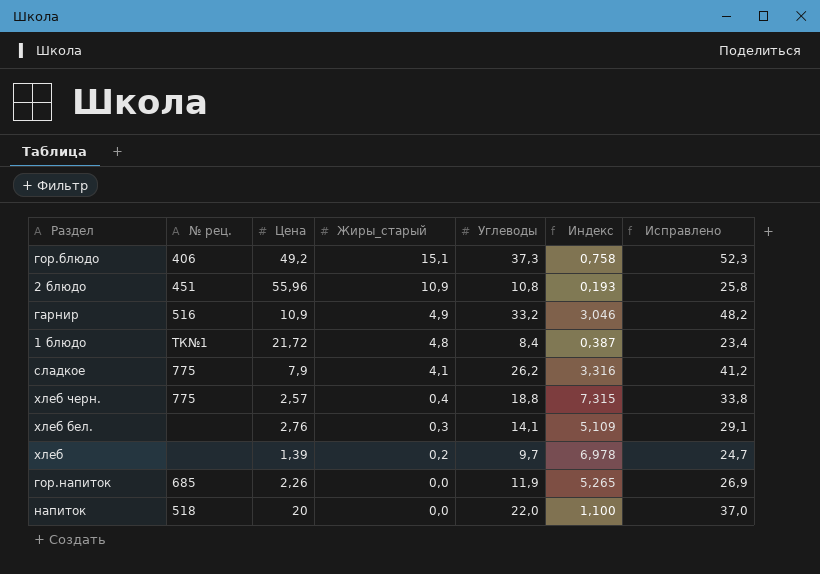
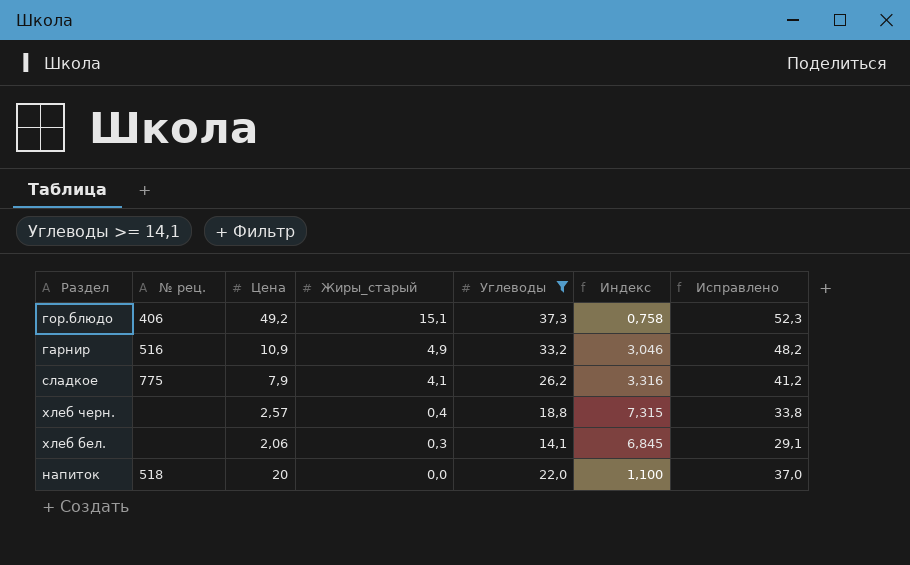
filter: none -> Углеводы >= 14,1
хлеб черн. | № рец.: 775 -> none
хлеб бел. | Цена: 2,76 -> 2,06
хлеб бел. | Индекс: 5,109 -> 6,845

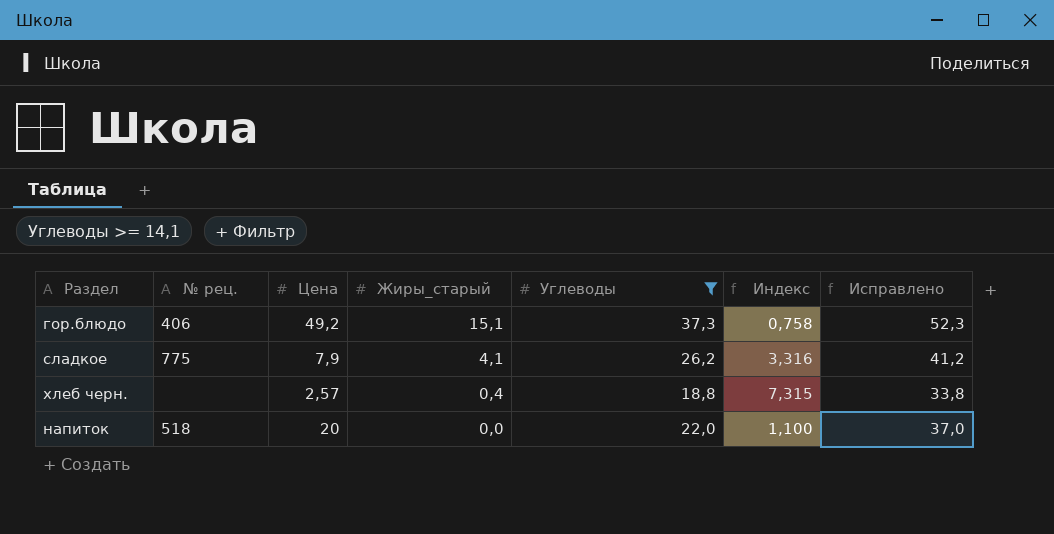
row гарнир: 516 | 10,9 | 4,9 | 33,2 | 3,046 | 48,2 -> none
row хлеб бел.: none | 2,06 | 0,3 | 14,1 | 6,845 | 29,1 -> none

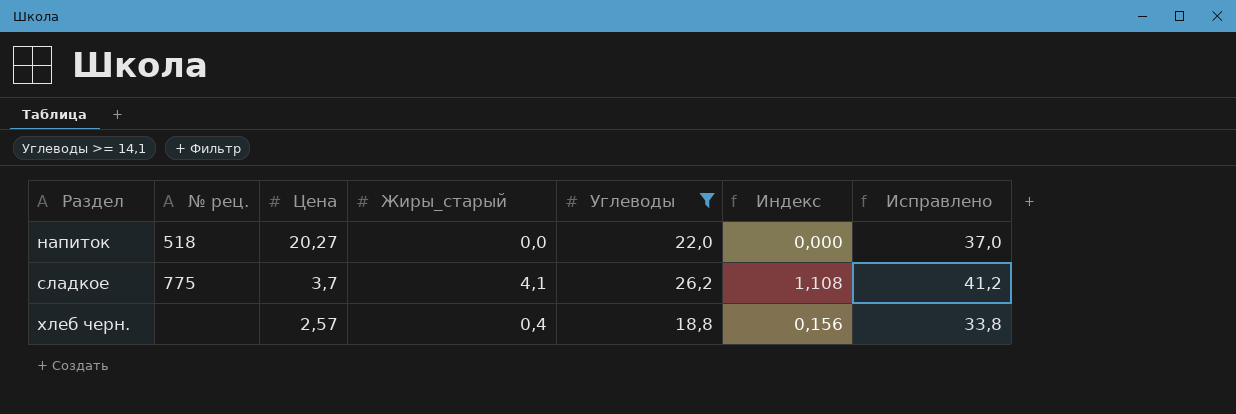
row order: Жиры_старый descending -> Раздел ascending
column Индекс | formula: [Углеводы] / [Цена] -> [Жиры_старый] / [Цена]
row гор.блюдо: 406 | 49,2 | 15,1 | 37,3 | 0,758 | 52,3 -> none
напиток | Цена: 20 -> 20,27
сладкое | Цена: 7,9 -> 3,7

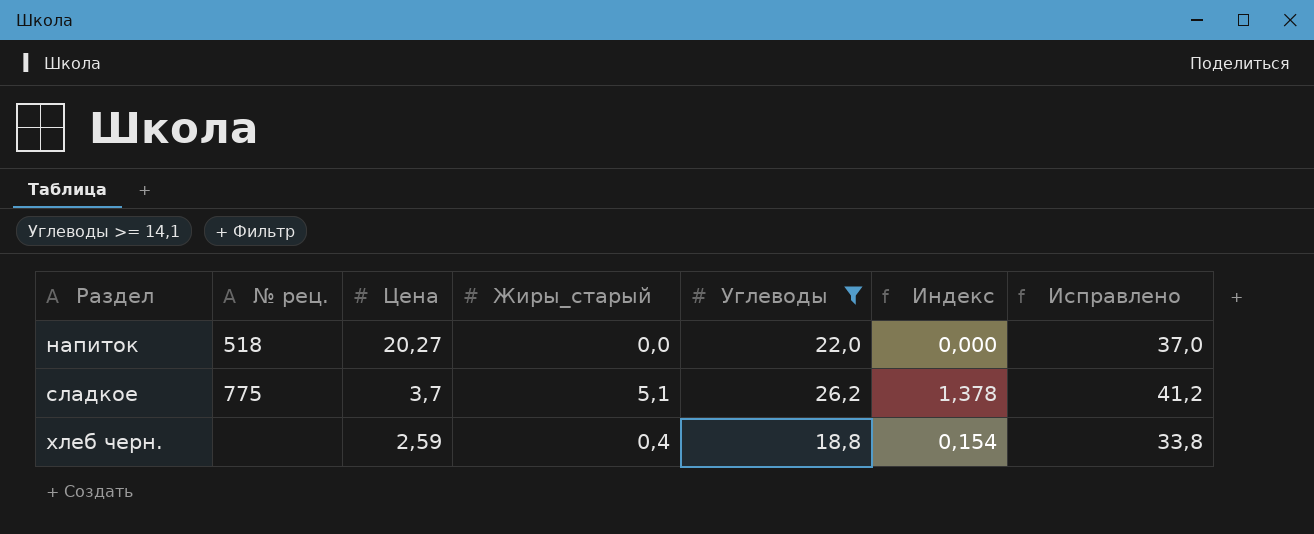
сладкое | Жиры_старый: 4,1 -> 5,1
сладкое | Индекс: 1,108 -> 1,378
хлеб черн. | Цена: 2,57 -> 2,59
хлеб черн. | Индекс: 0,156 -> 0,154

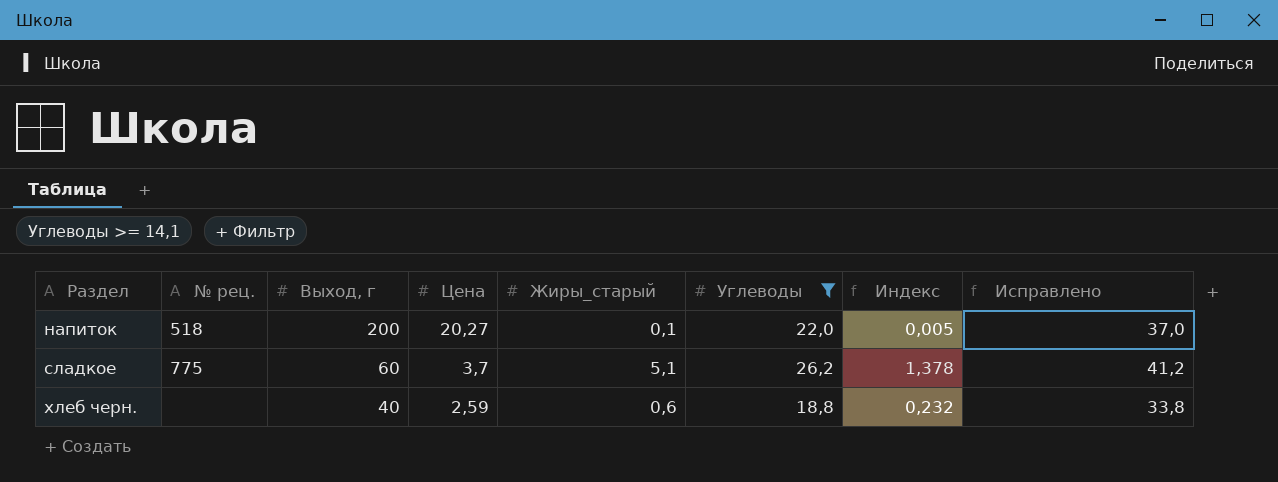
column Выход, г | position: none -> 3
напиток | Жиры_старый: 0,0 -> 0,1
напиток | Индекс: 0,000 -> 0,005
хлеб черн. | Жиры_старый: 0,4 -> 0,6
хлеб черн. | Индекс: 0,154 -> 0,232

